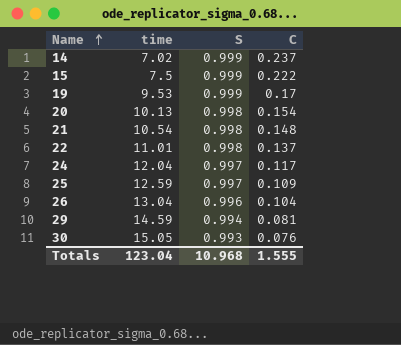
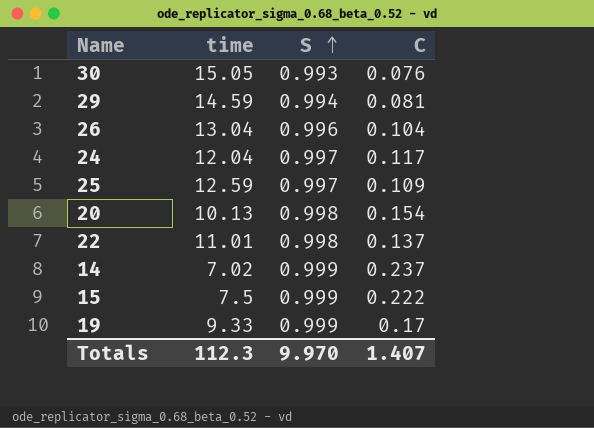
row order: Name ascending -> S ascending
row 21: 10.54 | 0.998 | 0.148 -> none
19 | time: 9.53 -> 9.33
Totals | time: 123.04 -> 112.3
Totals | S: 10.968 -> 9.970
Totals | C: 1.555 -> 1.407

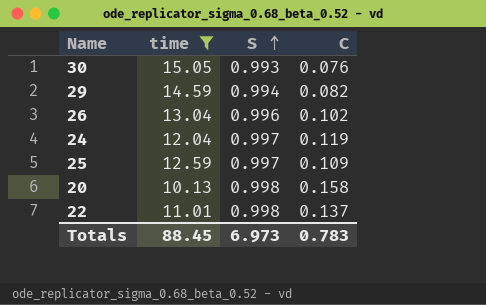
filter: none -> time >= 10.13
29 | C: 0.081 -> 0.082
26 | C: 0.104 -> 0.102
24 | C: 0.117 -> 0.119
20 | C: 0.154 -> 0.158
Totals | time: 112.3 -> 88.45
Totals | S: 9.970 -> 6.973
Totals | C: 1.407 -> 0.783

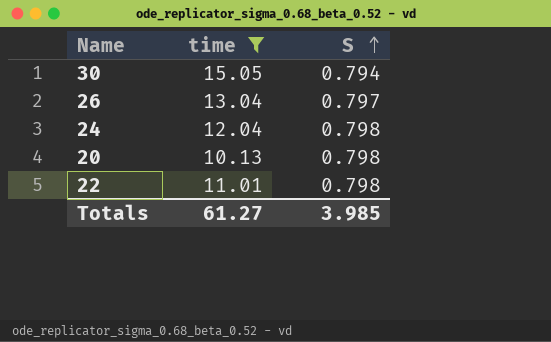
column C | position: 4 -> none
row 29: 14.59 | 0.994 | 0.082 -> none
row 25: 12.59 | 0.997 | 0.109 -> none
30 | S: 0.993 -> 0.794
26 | S: 0.996 -> 0.797
24 | S: 0.997 -> 0.798
20 | S: 0.998 -> 0.798
22 | S: 0.998 -> 0.798
Totals | time: 88.45 -> 61.27
Totals | S: 6.973 -> 3.985

